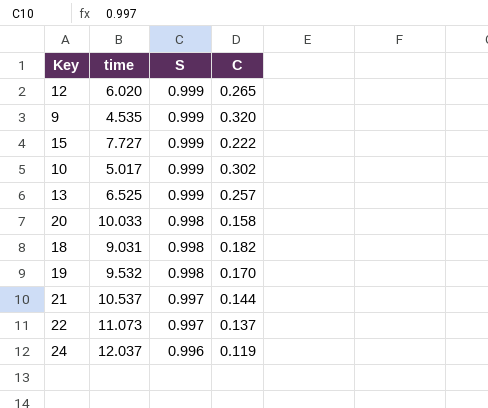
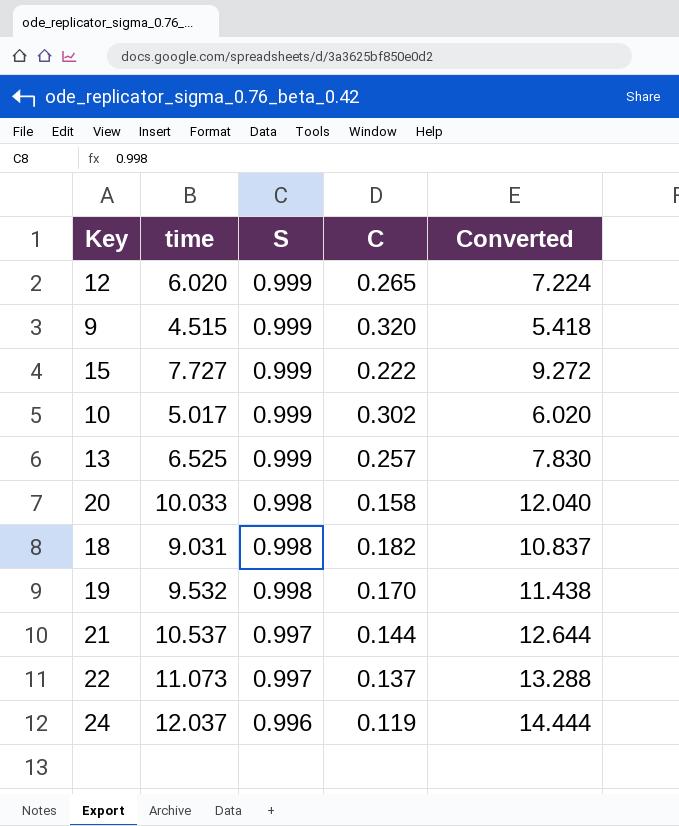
column Converted | formula: none -> [time] * 1.2
9 | time: 4.535 -> 4.515

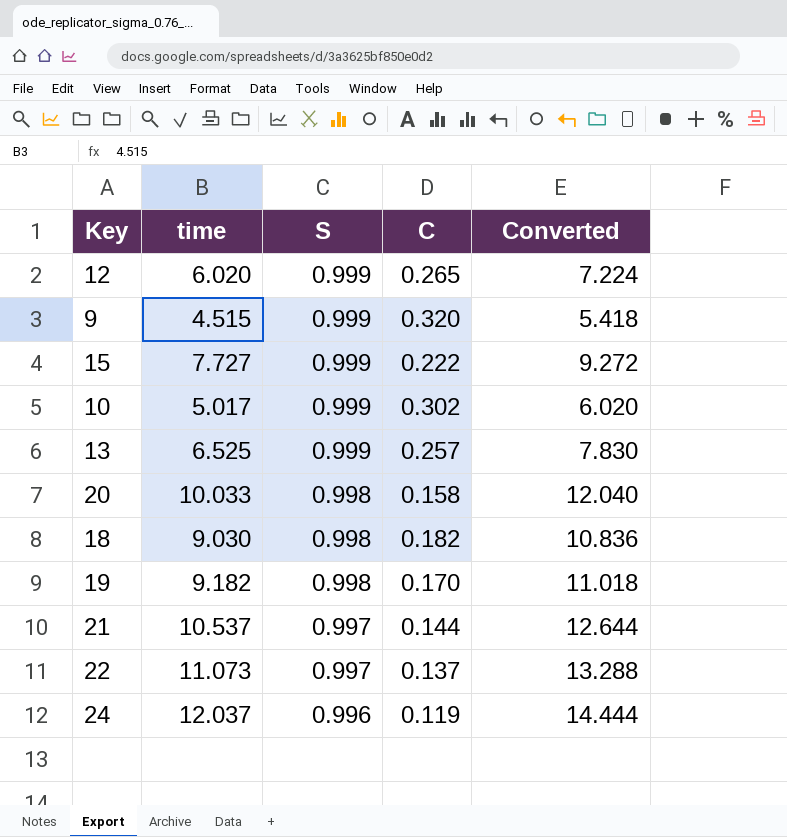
18 | time: 9.031 -> 9.030
18 | Converted: 10.837 -> 10.836
19 | time: 9.532 -> 9.182
19 | Converted: 11.438 -> 11.018

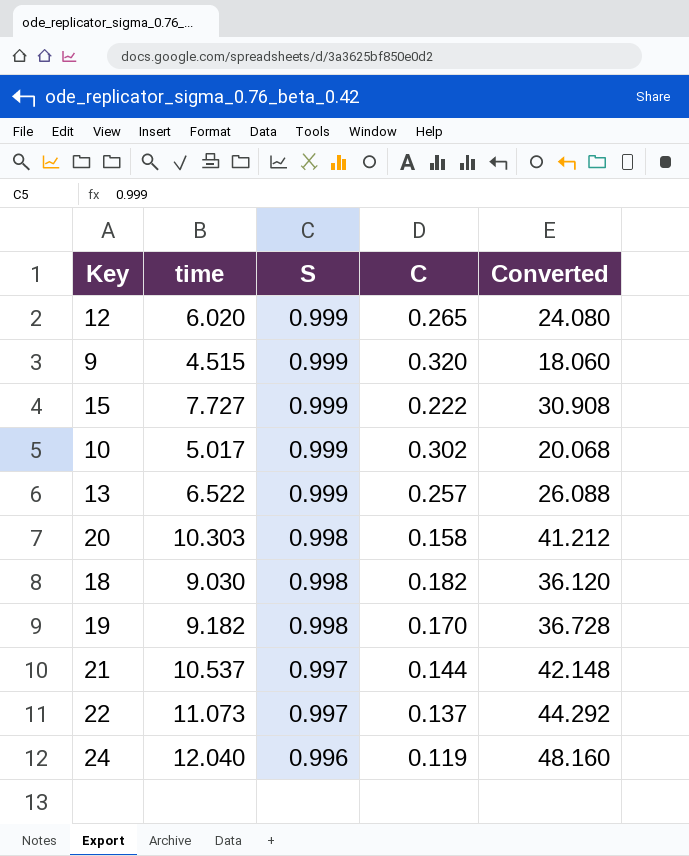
column Converted | formula: [time] * 1.2 -> [time] * 4
13 | time: 6.525 -> 6.522
20 | time: 10.033 -> 10.303
24 | time: 12.037 -> 12.040

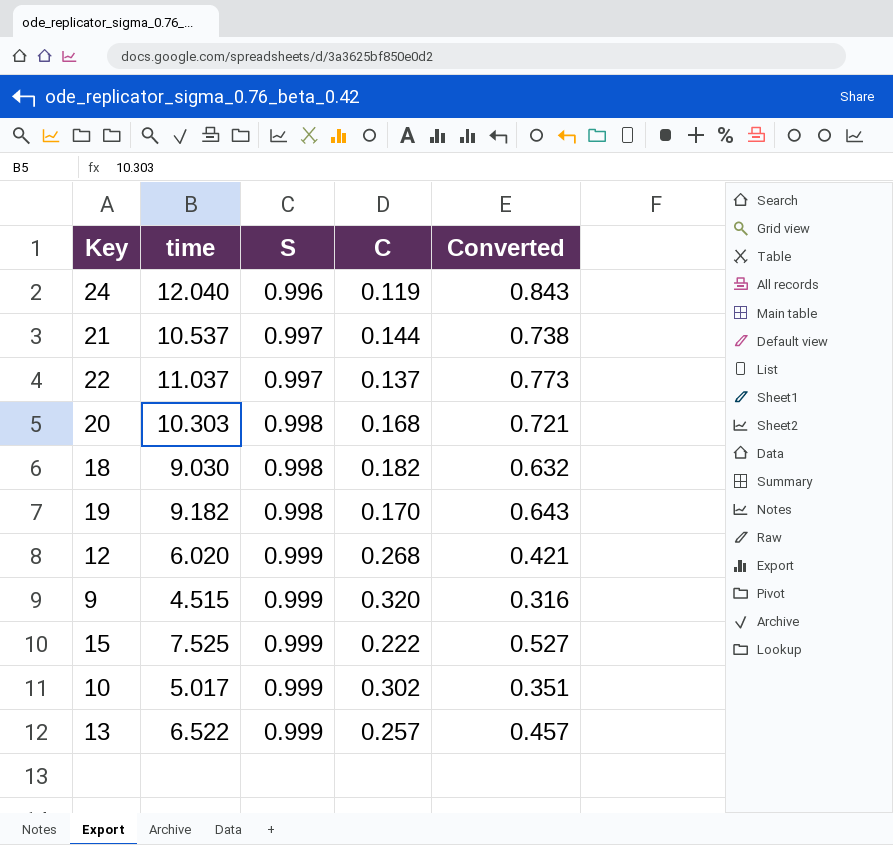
row order: S descending -> S ascending
column Converted | formula: [time] * 4 -> [time] * 0.07
22 | time: 11.073 -> 11.037
20 | C: 0.158 -> 0.168
12 | C: 0.265 -> 0.268
15 | time: 7.727 -> 7.525

